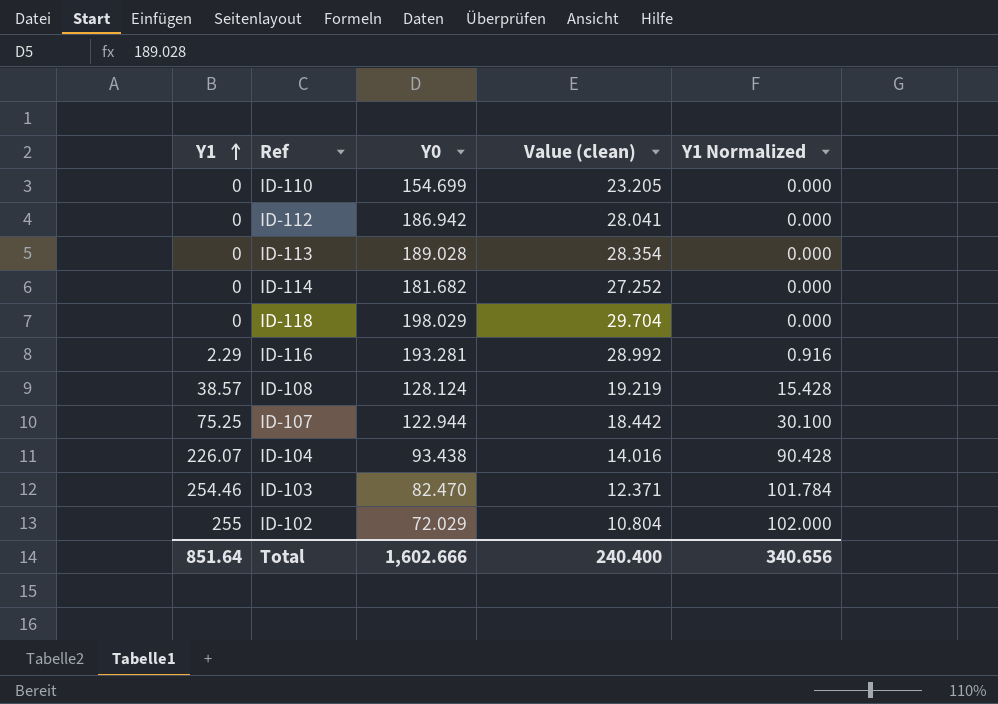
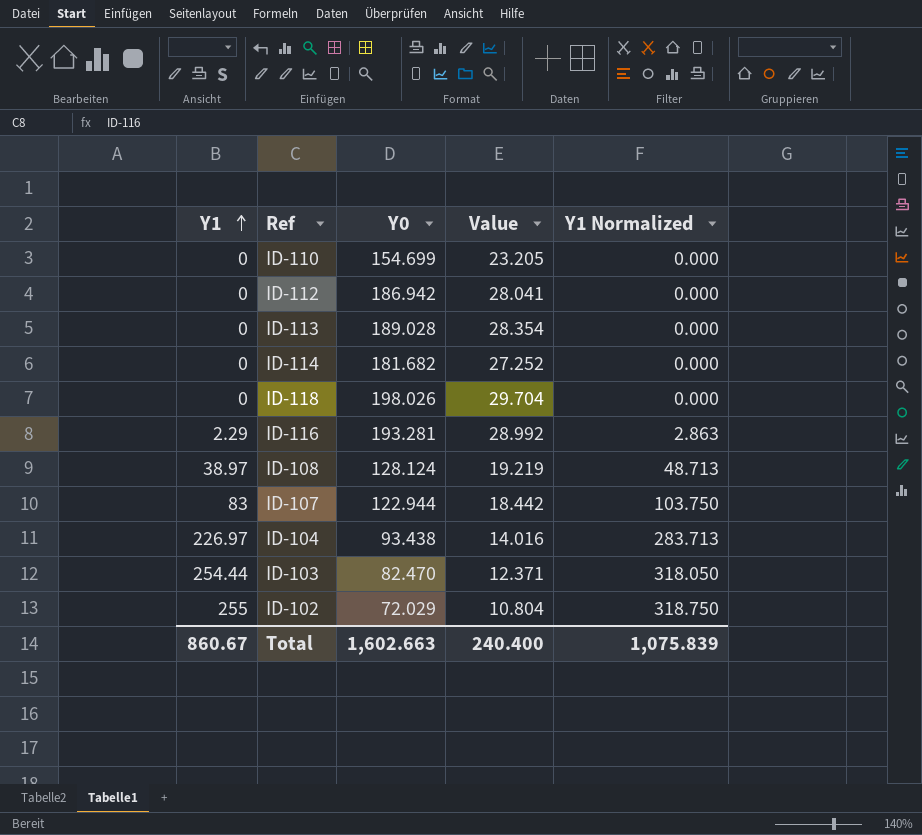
column name: Value (clean) -> Value
column Y1 Normalized | formula: [Y1] * 0.4 -> [Y1] * 1.25
ID-118 | Y0: 198.029 -> 198.026
ID-108 | Y1: 38.57 -> 38.97
ID-107 | Y1: 75.25 -> 83
ID-104 | Y1: 226.07 -> 226.97
ID-103 | Y1: 254.46 -> 254.44
Total | Y1: 851.64 -> 860.67
Total | Y0: 1,602.666 -> 1,602.663
Total | Y1 Normalized: 340.656 -> 1,075.839

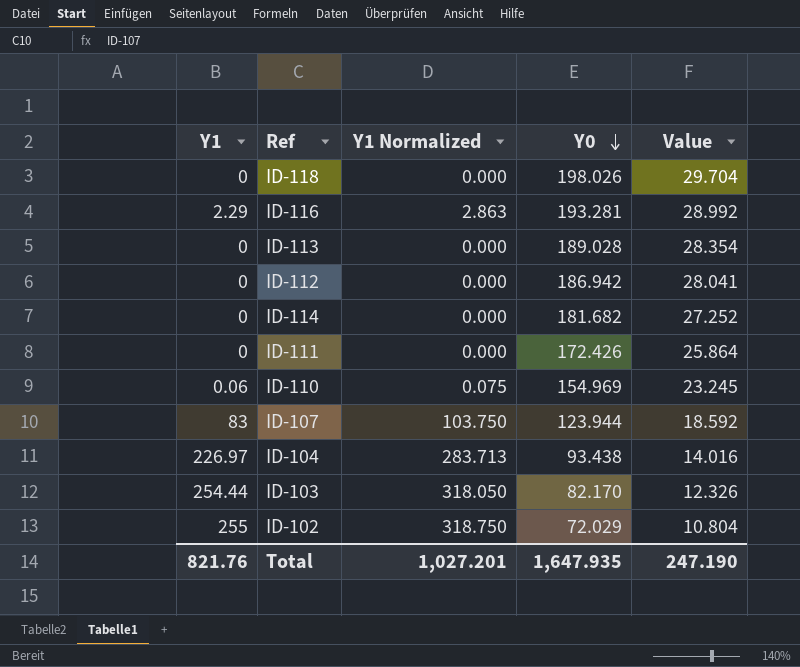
row order: Y1 ascending -> Y0 descending
column Y1 Normalized | position: 5 -> 3
row ID-108: 38.97 | 128.124 | 19.219 | 48.713 -> none
row ID-111: none -> 0 | 0.000 | 172.426 | 25.864
ID-110 | Y1: 0 -> 0.06
ID-110 | Y1 Normalized: 0.000 -> 0.075
ID-110 | Y0: 154.699 -> 154.969
ID-110 | Value: 23.205 -> 23.245
ID-107 | Y0: 122.944 -> 123.944
ID-107 | Value: 18.442 -> 18.592
ID-103 | Y0: 82.470 -> 82.170
ID-103 | Value: 12.371 -> 12.326
Total | Y1: 860.67 -> 821.76
Total | Y1 Normalized: 1,075.839 -> 1,027.201
Total | Y0: 1,602.663 -> 1,647.935
Total | Value: 240.400 -> 247.190

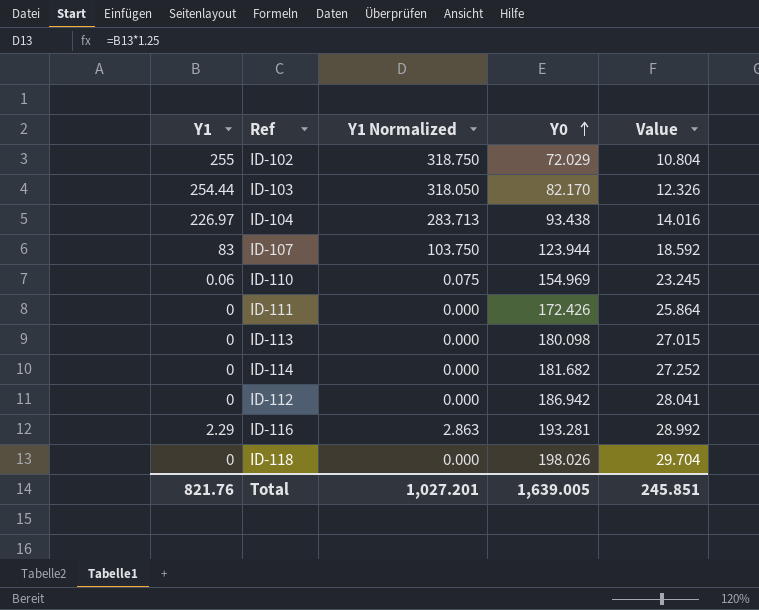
row order: Y0 descending -> Y0 ascending
ID-113 | Y0: 189.028 -> 180.098
ID-113 | Value: 28.354 -> 27.015
Total | Y0: 1,647.935 -> 1,639.005
Total | Value: 247.190 -> 245.851

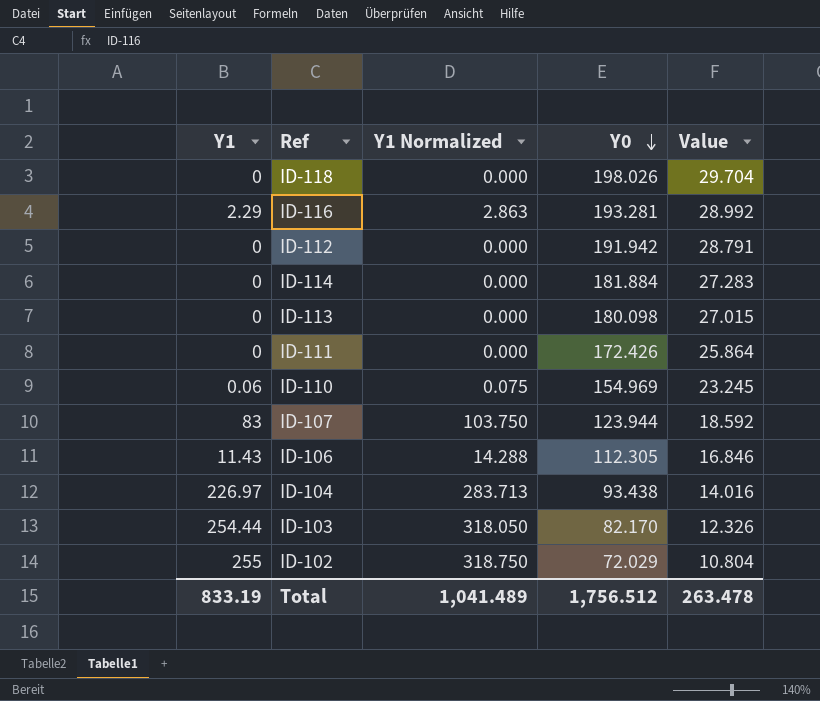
row order: Y0 ascending -> Y0 descending
ID-112 | Y0: 186.942 -> 191.942
ID-112 | Value: 28.041 -> 28.791
ID-114 | Y0: 181.682 -> 181.884
ID-114 | Value: 27.252 -> 27.283
row ID-106: none -> 11.43 | 14.288 | 112.305 | 16.846
Total | Y1: 821.76 -> 833.19
Total | Y1 Normalized: 1,027.201 -> 1,041.489
Total | Y0: 1,639.005 -> 1,756.512
Total | Value: 245.851 -> 263.478

